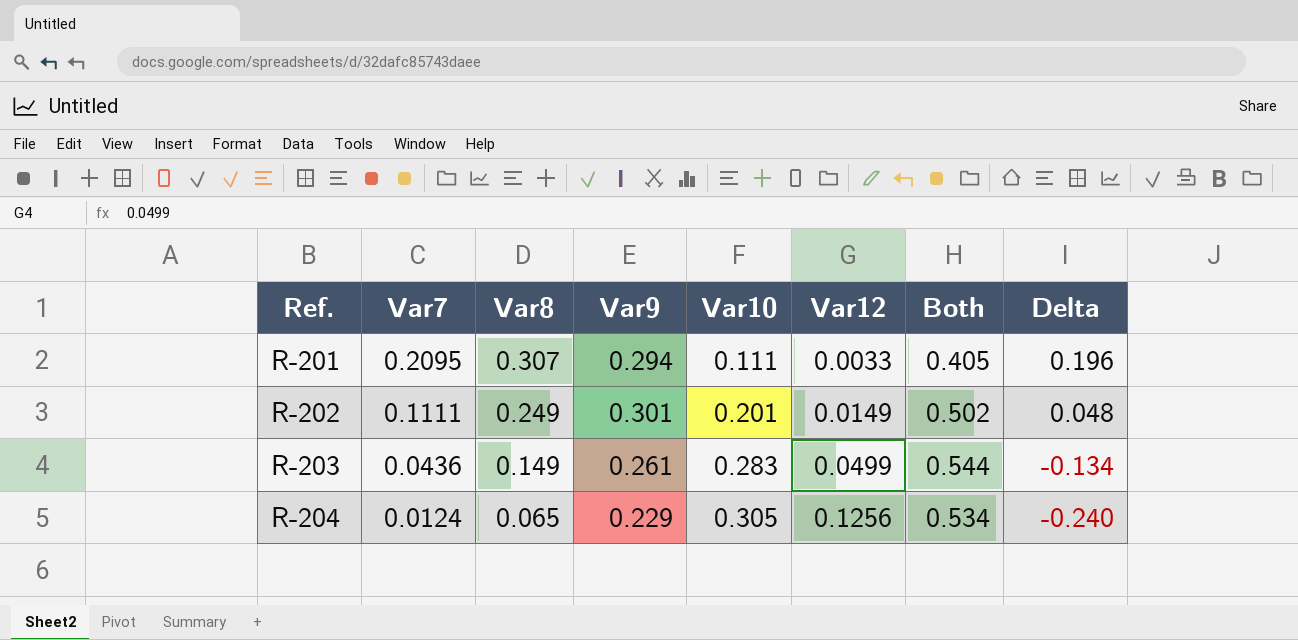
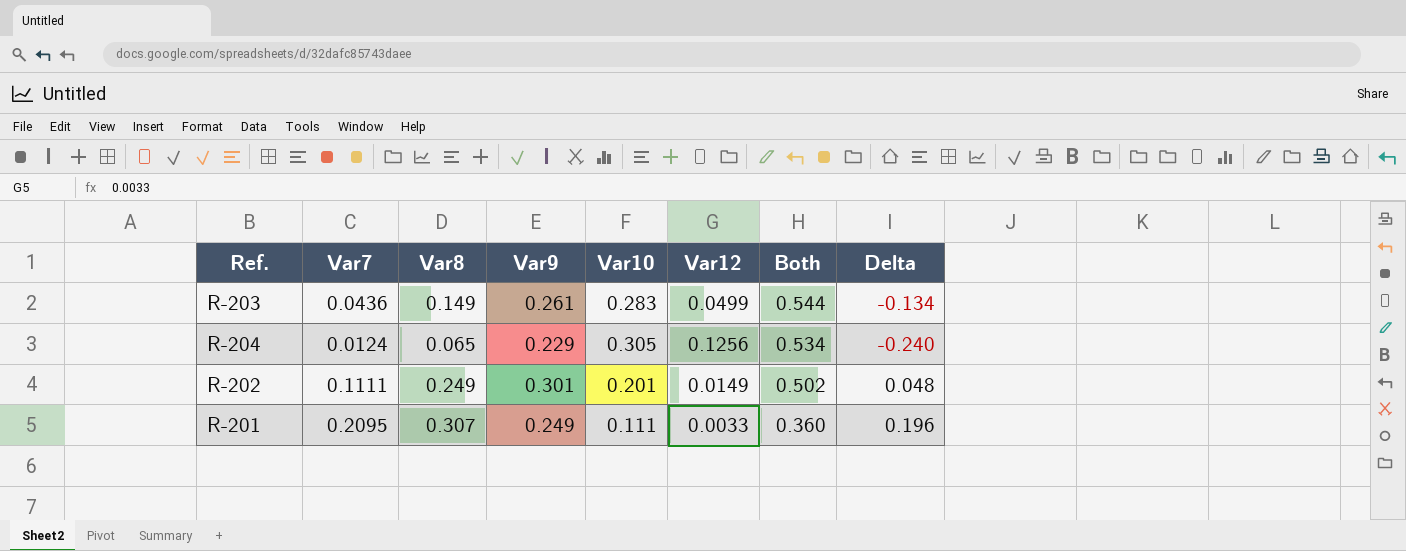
row order: Ref. ascending -> Both descending
R-201 | Var9: 0.294 -> 0.249
R-201 | Both: 0.405 -> 0.360

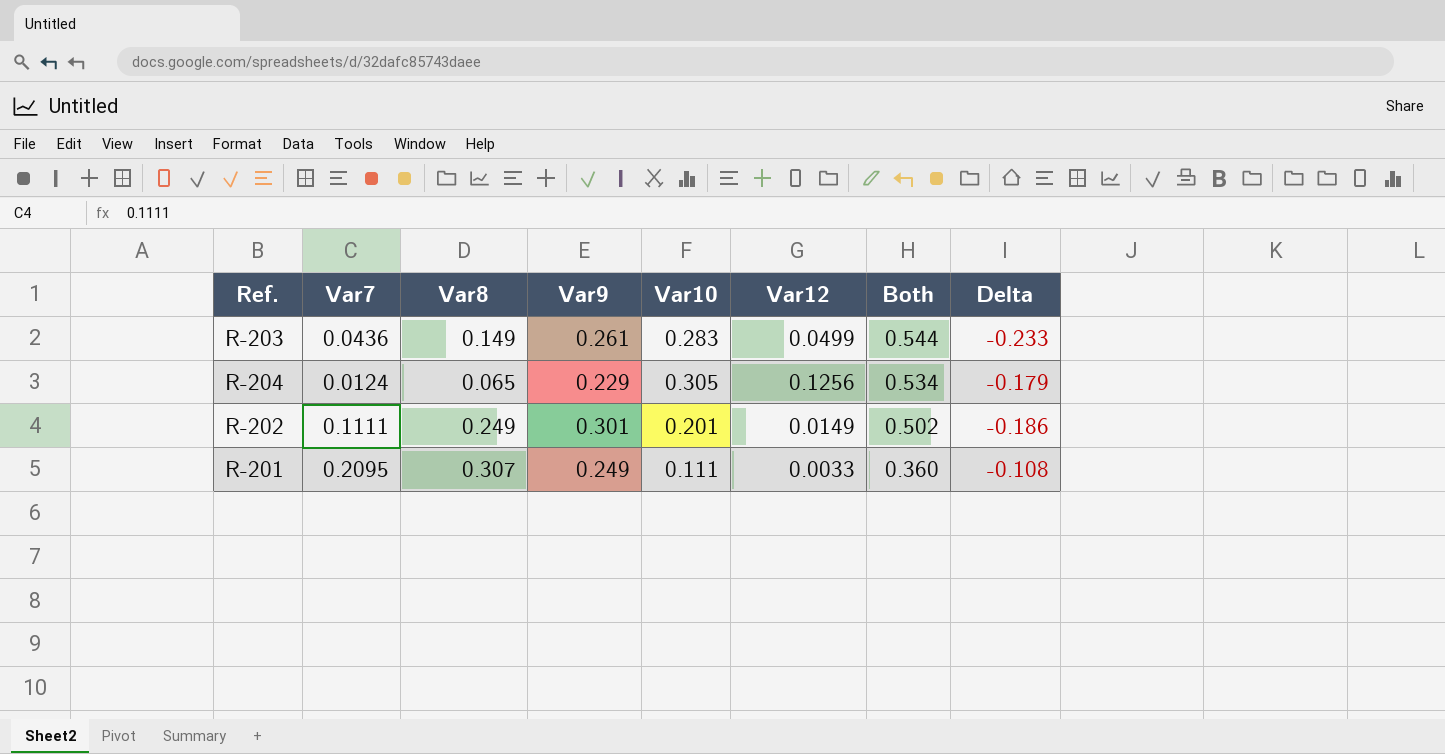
column Delta | formula: [Var8] - [Var10] -> [Var12] - [Var10]

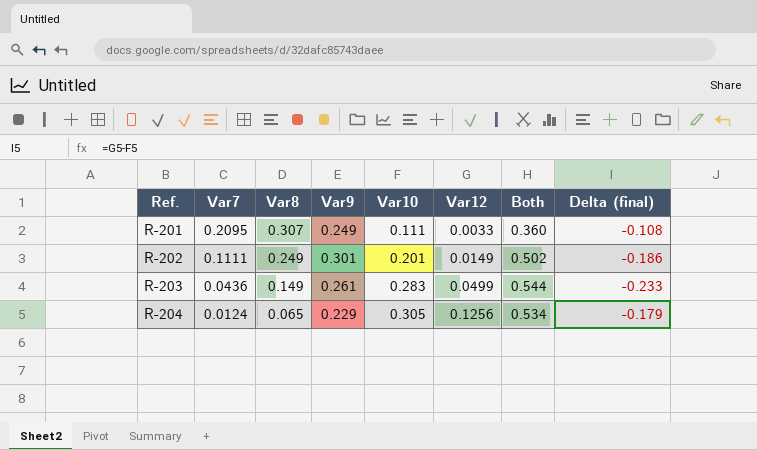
row order: Both descending -> Ref. ascending
column name: Delta -> Delta (final)

